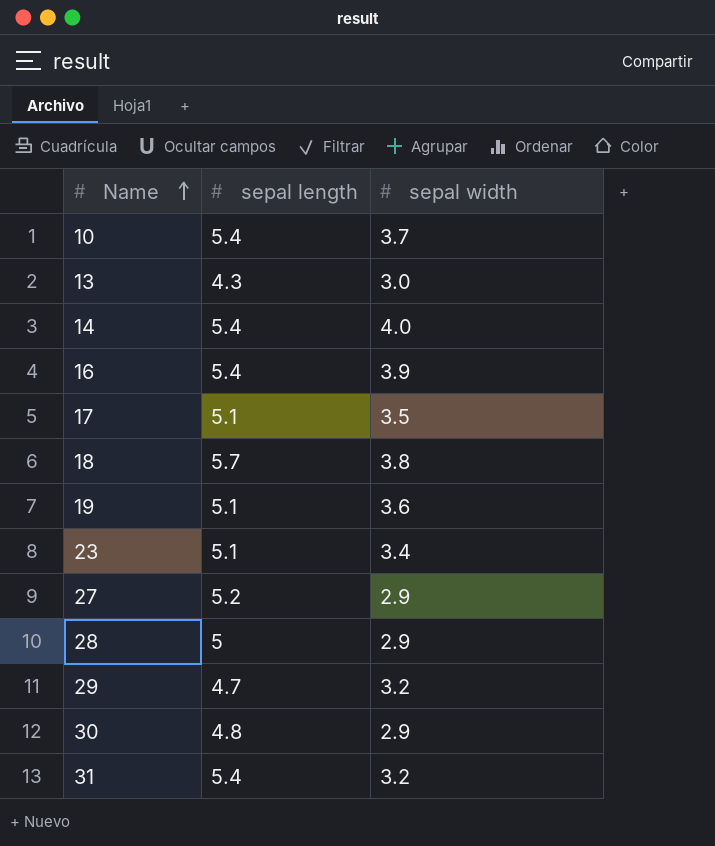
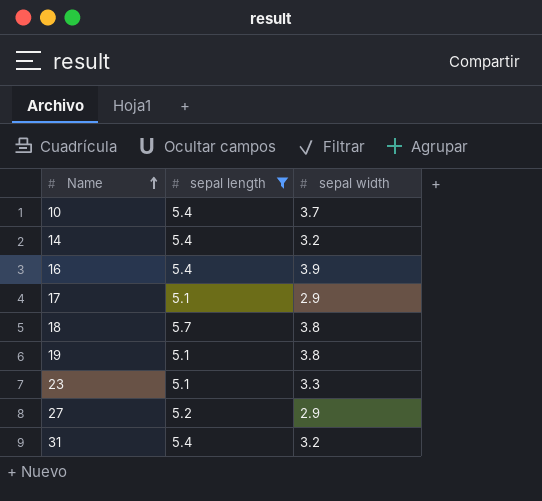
filter: none -> sepal length >= 5.1
14 | sepal width: 4.0 -> 3.2
17 | sepal width: 3.5 -> 2.9
19 | sepal width: 3.6 -> 3.8
23 | sepal width: 3.4 -> 3.3

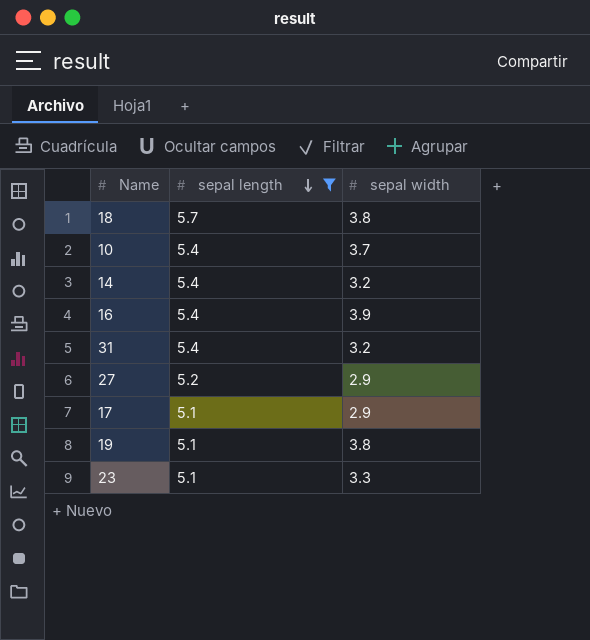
row order: Name ascending -> sepal length descending

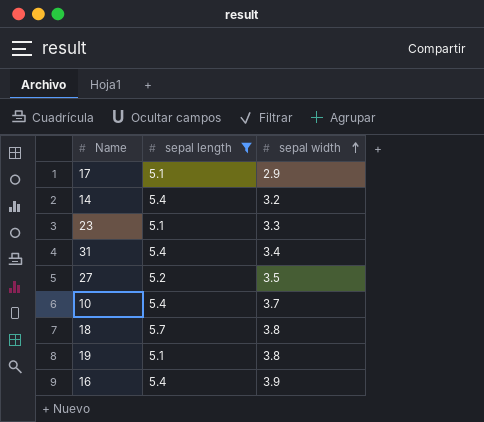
row order: sepal length descending -> sepal width ascending
31 | sepal width: 3.2 -> 3.4
27 | sepal width: 2.9 -> 3.5

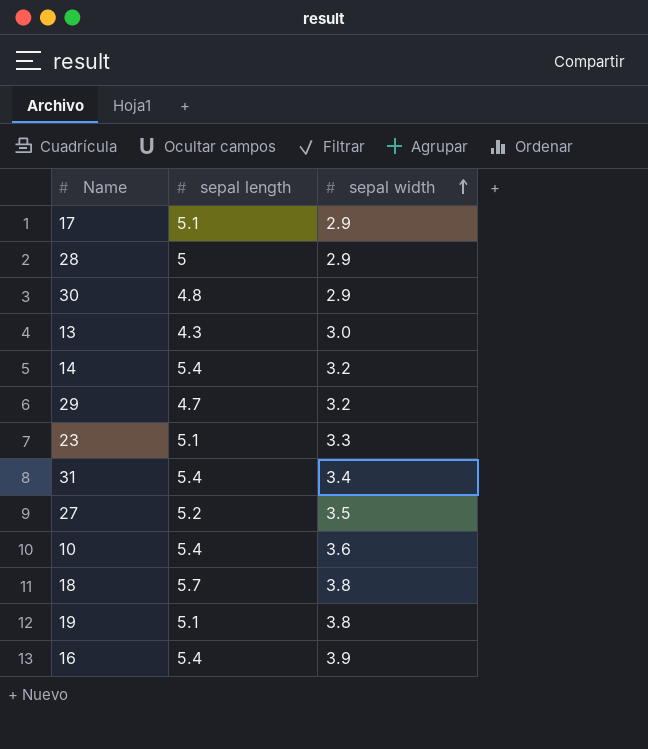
filter: sepal length >= 5.1 -> none
10 | sepal width: 3.7 -> 3.6

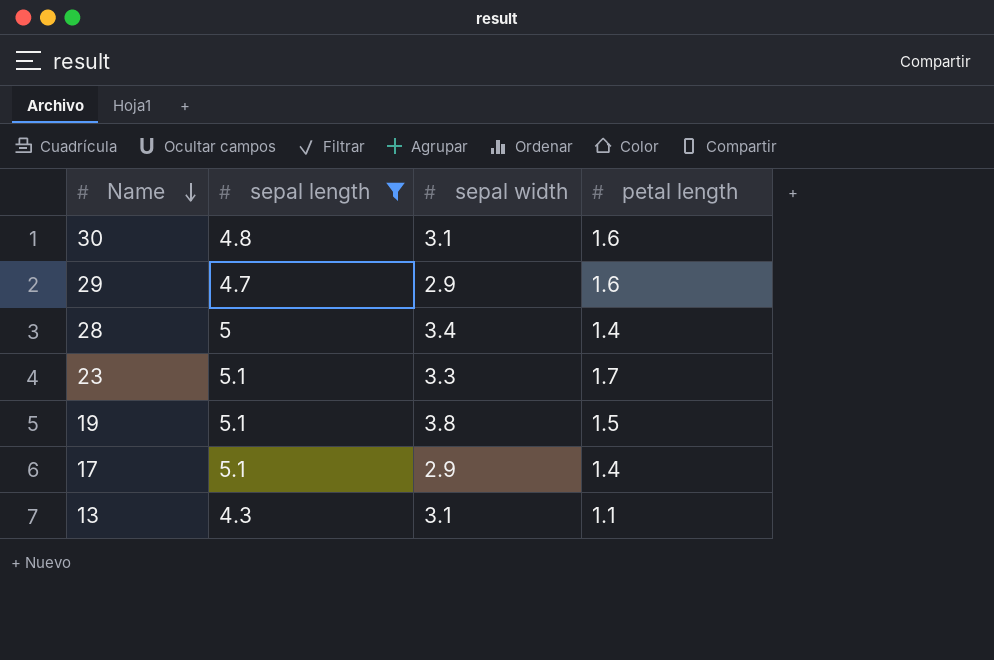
filter: none -> sepal length <= 5.1
row order: sepal width ascending -> Name descending
column petal length | position: none -> 4
30 | sepal width: 2.9 -> 3.1
29 | sepal width: 3.2 -> 2.9
28 | sepal width: 2.9 -> 3.4
13 | sepal width: 3.0 -> 3.1

